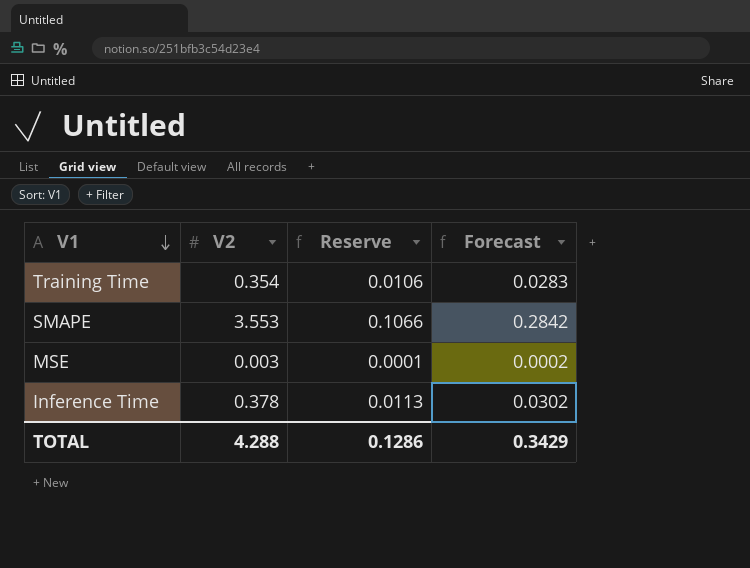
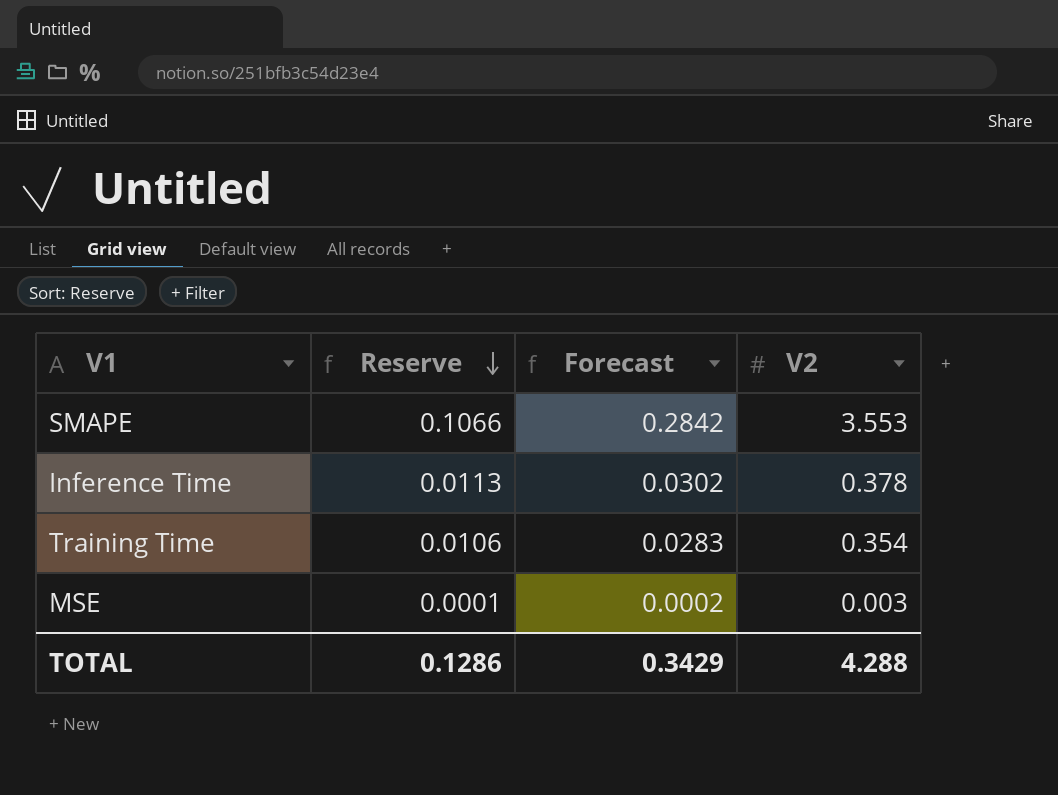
row order: V1 descending -> Reserve descending
column V2 | position: 2 -> 4

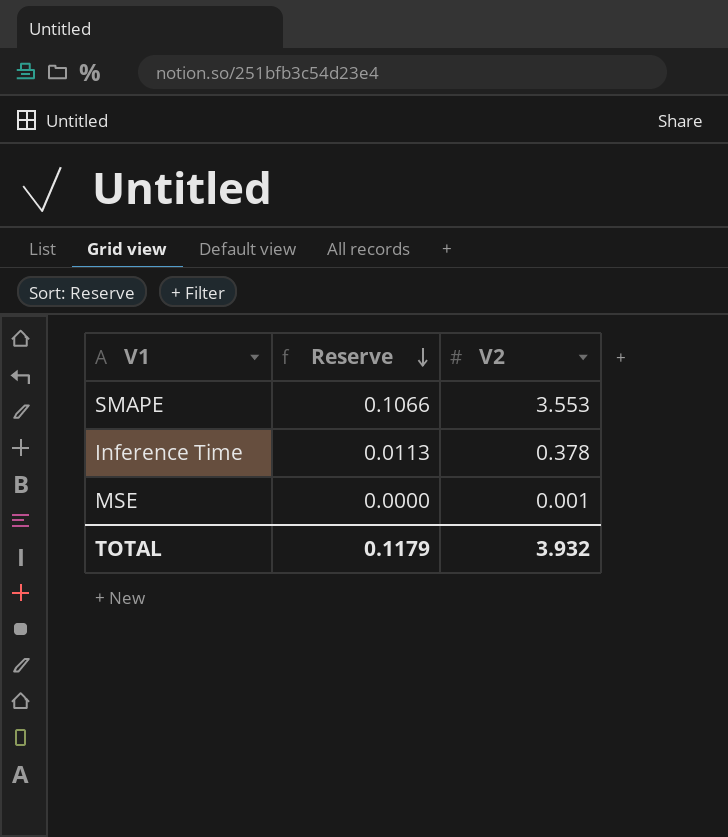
column Forecast | formula: [V2] * 0.08 -> none
row Training Time: 0.0106 | 0.0283 | 0.354 -> none
MSE | Reserve: 0.0001 -> 0.0000
MSE | V2: 0.003 -> 0.001
TOTAL | Reserve: 0.1286 -> 0.1179
TOTAL | V2: 4.288 -> 3.932

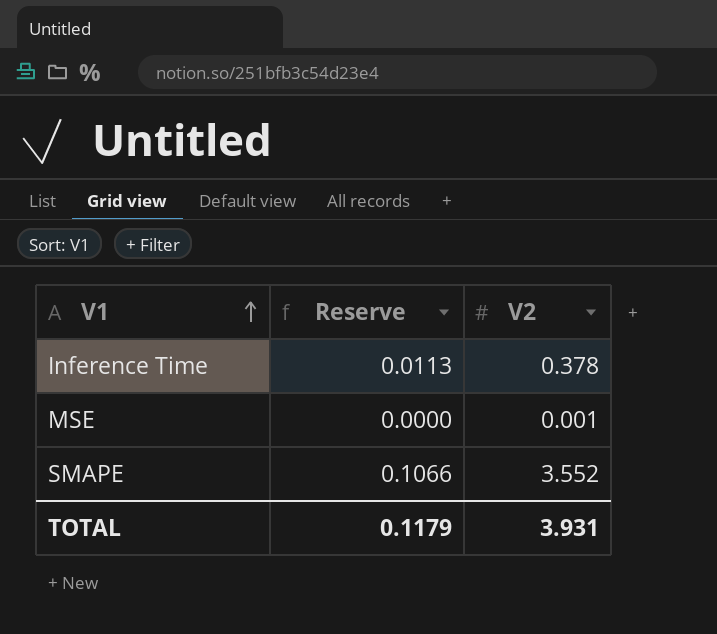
row order: Reserve descending -> V1 ascending
SMAPE | V2: 3.553 -> 3.552
TOTAL | V2: 3.932 -> 3.931

